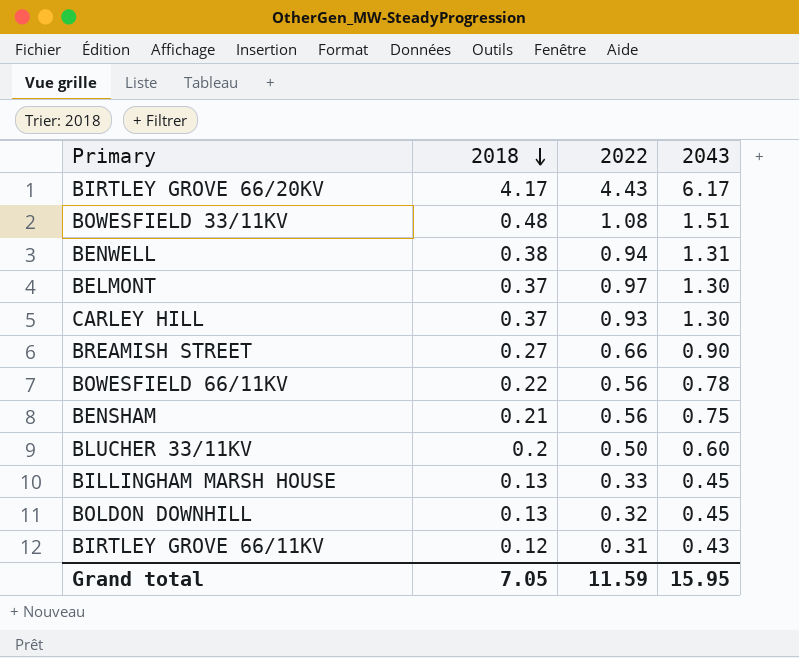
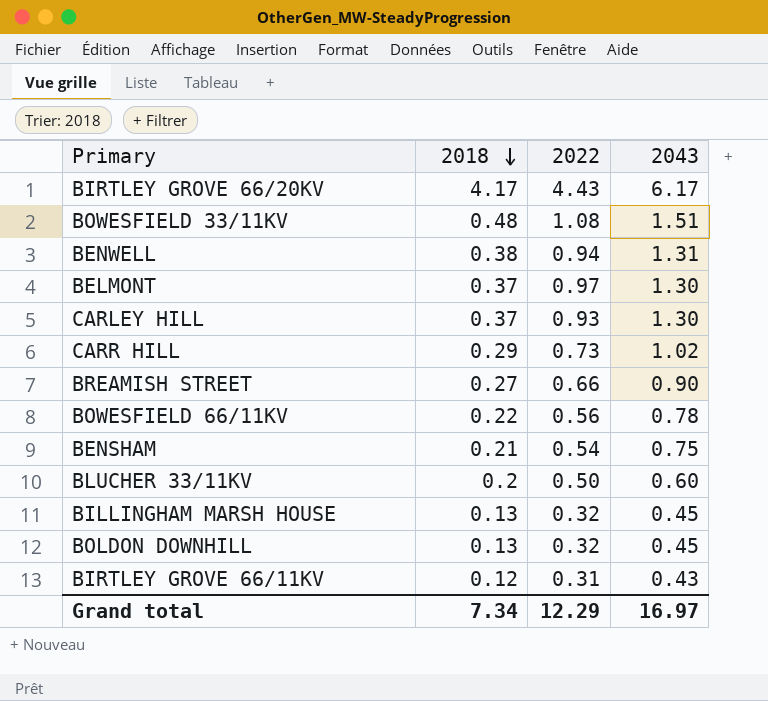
row CARR HILL: none -> 0.29 | 0.73 | 1.02
BENSHAM | 2022: 0.56 -> 0.54
BILLINGHAM MARSH HOUSE | 2022: 0.33 -> 0.32
Grand total | 2018: 7.05 -> 7.34
Grand total | 2022: 11.59 -> 12.29
Grand total | 2043: 15.95 -> 16.97

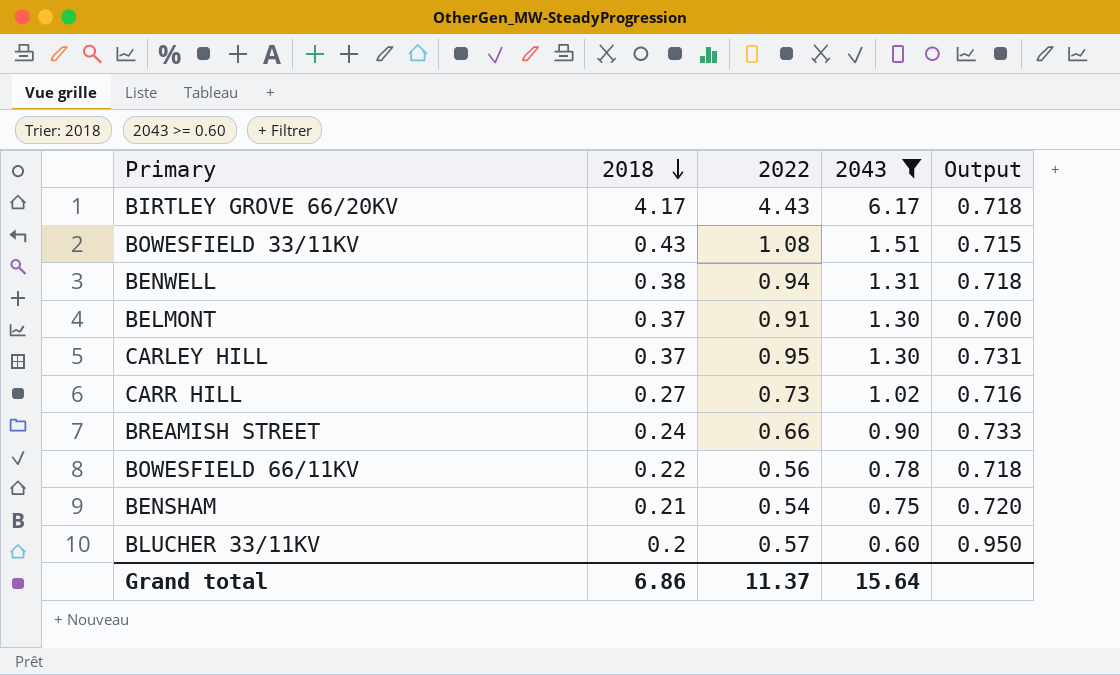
filter: none -> 2043 >= 0.60
column Output | formula: none -> [2022] / [2043]
BOWESFIELD 33/11KV | 2018: 0.48 -> 0.43
BELMONT | 2022: 0.97 -> 0.91
CARLEY HILL | 2022: 0.93 -> 0.95
CARR HILL | 2018: 0.29 -> 0.27
BREAMISH STREET | 2018: 0.27 -> 0.24
BLUCHER 33/11KV | 2022: 0.50 -> 0.57
Grand total | 2018: 7.34 -> 6.86
Grand total | 2022: 12.29 -> 11.37
Grand total | 2043: 16.97 -> 15.64

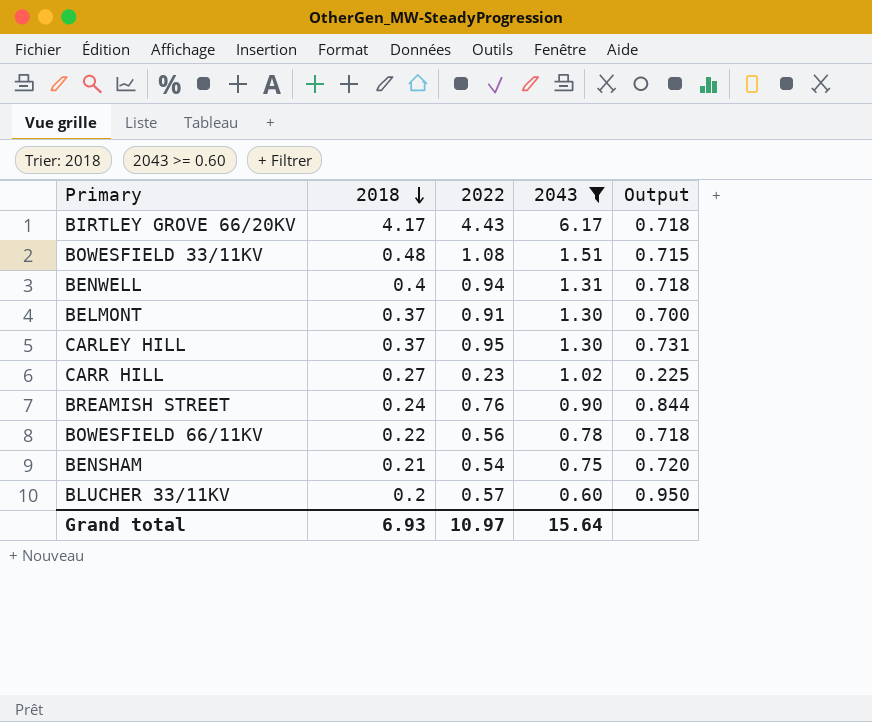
BOWESFIELD 33/11KV | 2018: 0.43 -> 0.48
BENWELL | 2018: 0.38 -> 0.4
CARR HILL | 2022: 0.73 -> 0.23
CARR HILL | Output: 0.716 -> 0.225
BREAMISH STREET | 2022: 0.66 -> 0.76
BREAMISH STREET | Output: 0.733 -> 0.844
Grand total | 2018: 6.86 -> 6.93
Grand total | 2022: 11.37 -> 10.97

